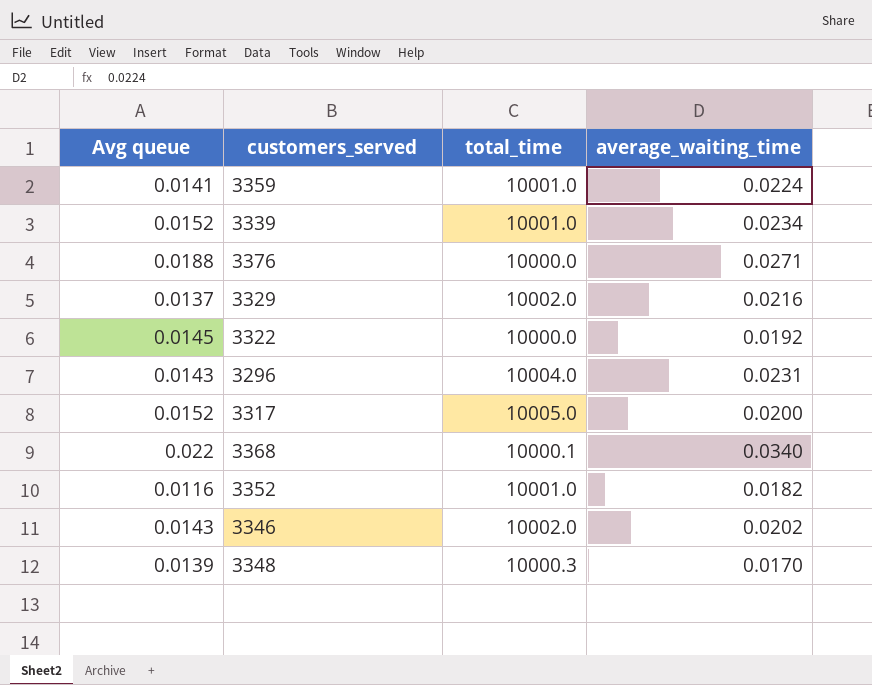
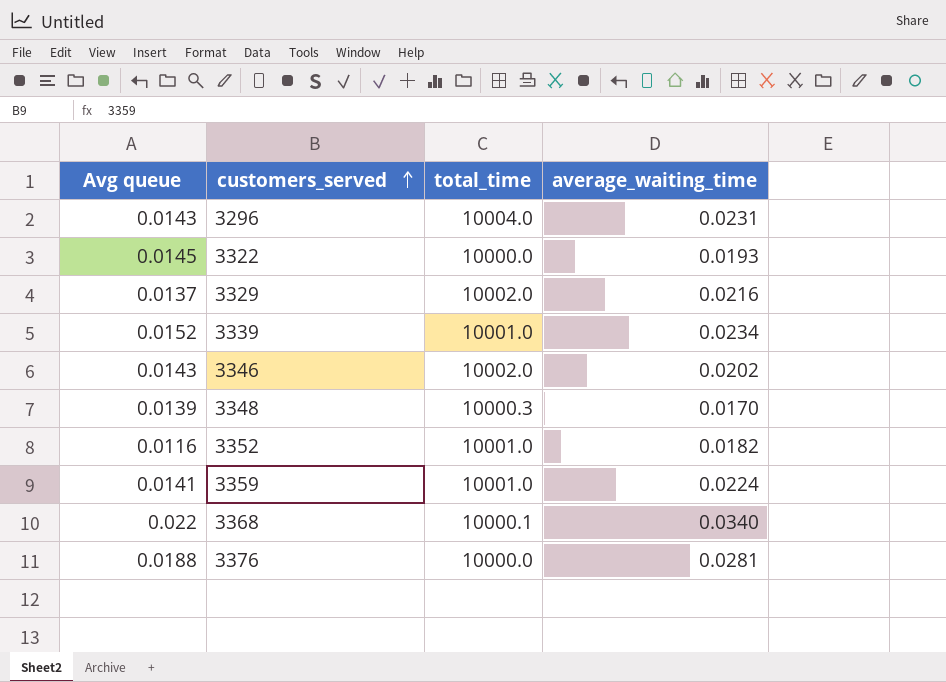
row order: none -> customers_served ascending
row 3317: 0.0152 | 10005.0 | 0.0200 -> none
3322 | average_waiting_time: 0.0192 -> 0.0193
3376 | average_waiting_time: 0.0271 -> 0.0281

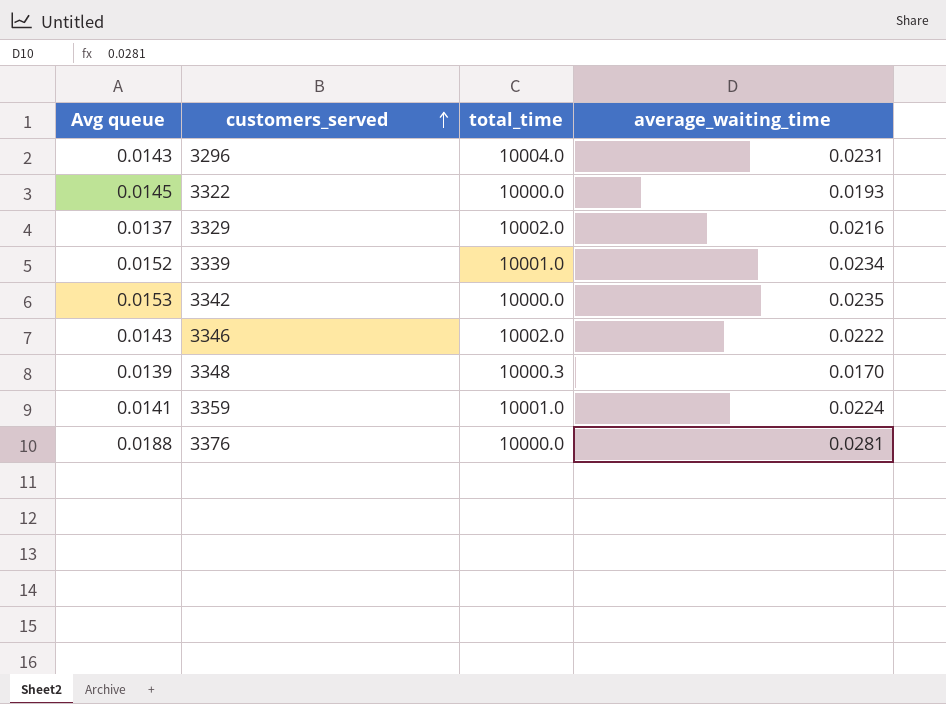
row 3352: 0.0116 | 10001.0 | 0.0182 -> none
row 3368: 0.022 | 10000.1 | 0.0340 -> none
row 3342: none -> 0.0153 | 10000.0 | 0.0235
3346 | average_waiting_time: 0.0202 -> 0.0222

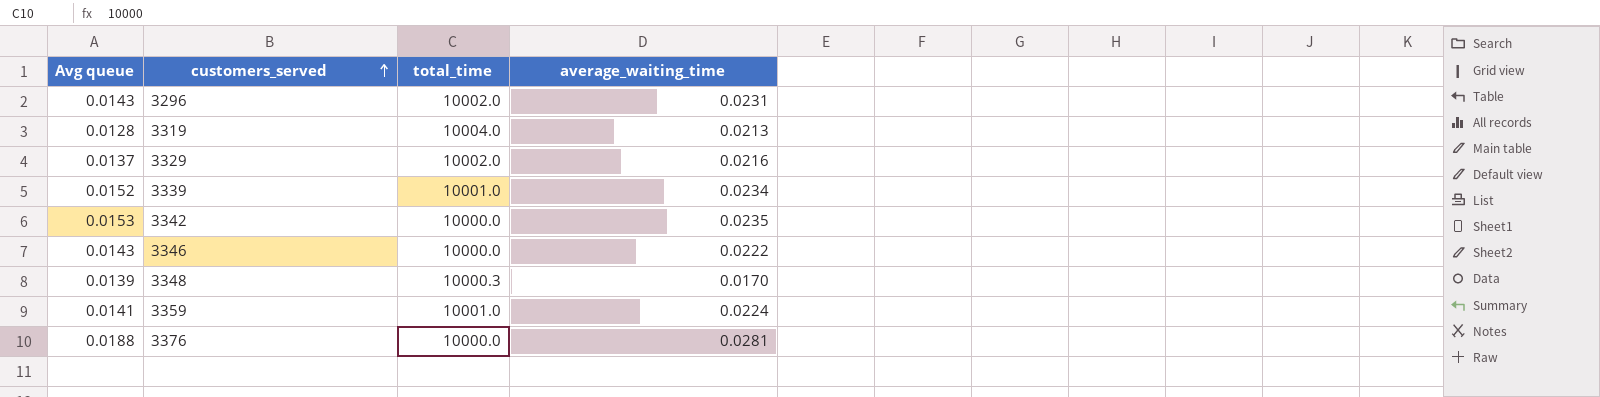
row 3322: 0.0145 | 10000.0 | 0.0193 -> none
3296 | total_time: 10004.0 -> 10002.0
row 3319: none -> 0.0128 | 10004.0 | 0.0213
3346 | total_time: 10002.0 -> 10000.0

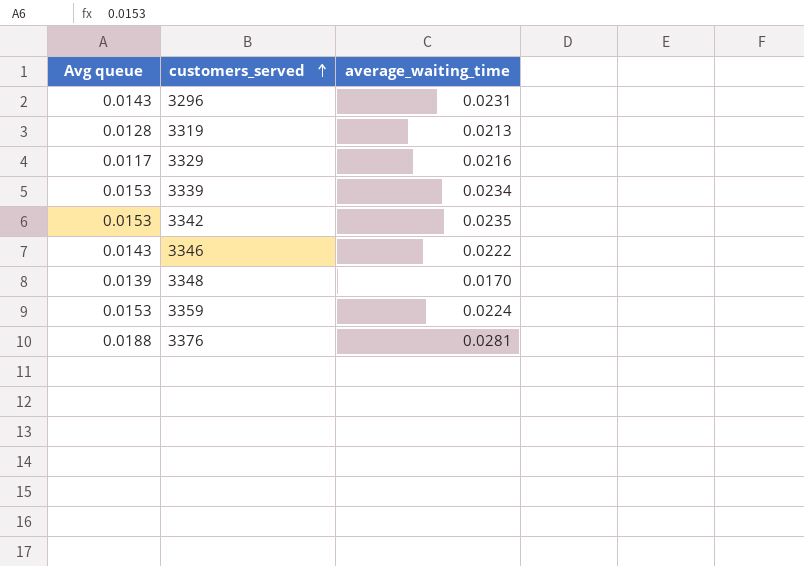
column total_time | position: 3 -> none
3329 | Avg queue: 0.0137 -> 0.0117
3339 | Avg queue: 0.0152 -> 0.0153
3359 | Avg queue: 0.0141 -> 0.0153

